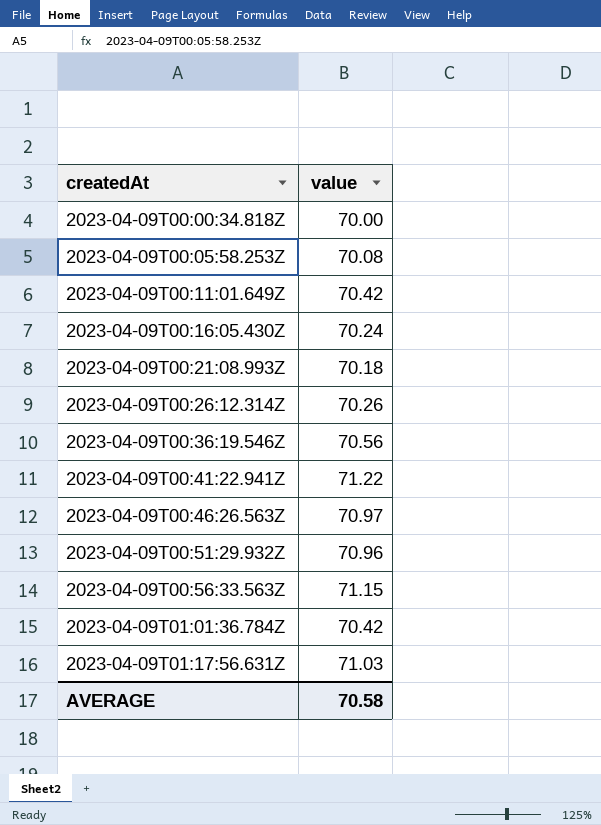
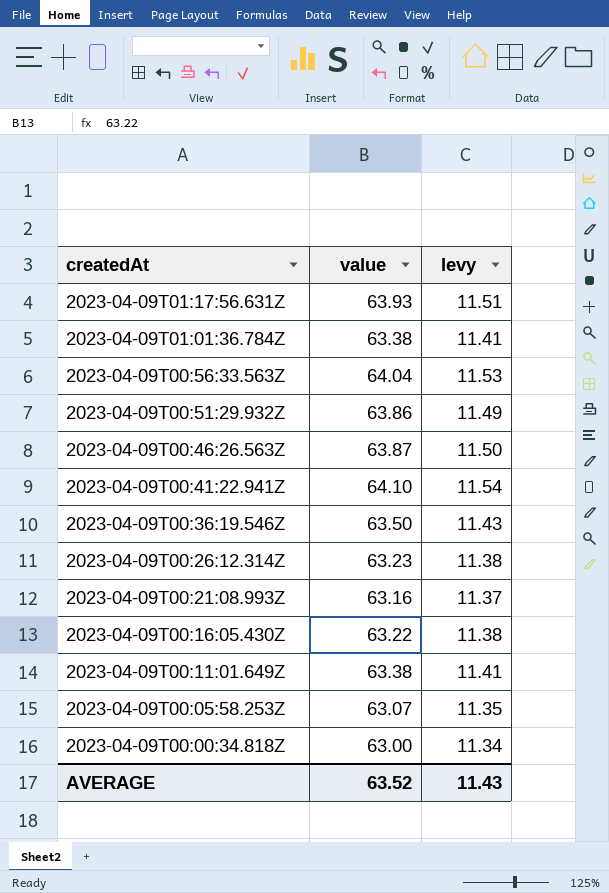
row order: createdAt ascending -> createdAt descending
column levy | formula: none -> [value] * 0.18
2023-04-09T01:17:56.631Z | value: 71.03 -> 63.93
2023-04-09T01:01:36.784Z | value: 70.42 -> 63.38
2023-04-09T00:56:33.563Z | value: 71.15 -> 64.04
2023-04-09T00:51:29.932Z | value: 70.96 -> 63.86
2023-04-09T00:46:26.563Z | value: 70.97 -> 63.87
2023-04-09T00:41:22.941Z | value: 71.22 -> 64.10
2023-04-09T00:36:19.546Z | value: 70.56 -> 63.50
2023-04-09T00:26:12.314Z | value: 70.26 -> 63.23
2023-04-09T00:21:08.993Z | value: 70.18 -> 63.16
2023-04-09T00:16:05.430Z | value: 70.24 -> 63.22
2023-04-09T00:11:01.649Z | value: 70.42 -> 63.38
2023-04-09T00:05:58.253Z | value: 70.08 -> 63.07
2023-04-09T00:00:34.818Z | value: 70.00 -> 63.00
AVERAGE | value: 70.58 -> 63.52

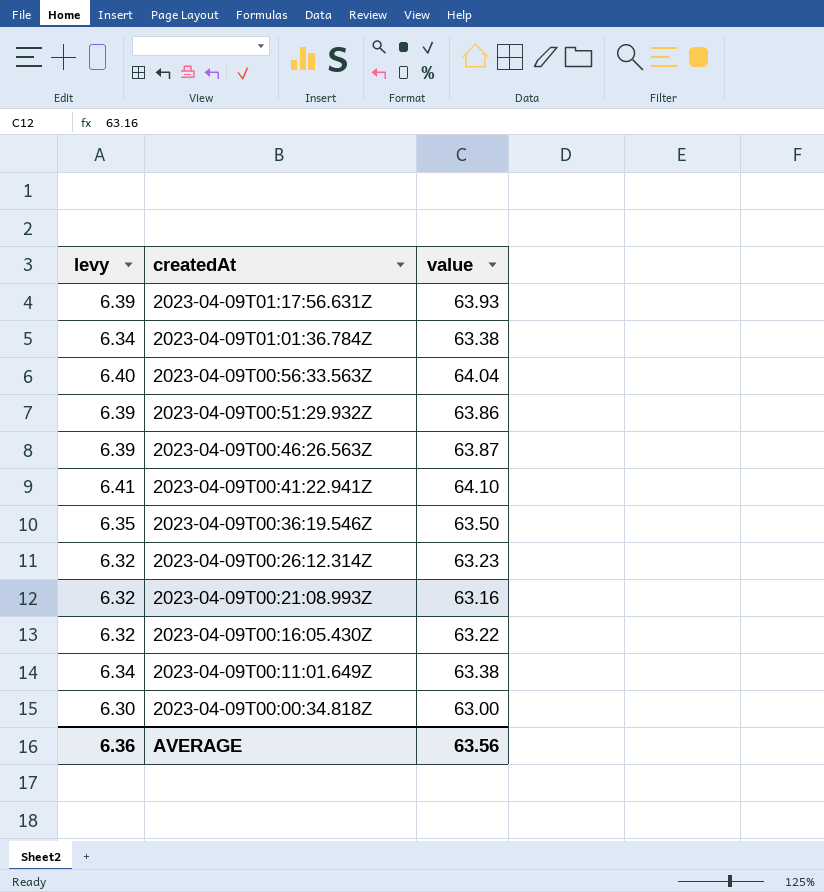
column levy | formula: [value] * 0.18 -> [value] * 0.1
column levy | position: 3 -> 1
row 2023-04-09T00:05:58.253Z: 63.07 | 11.35 -> none
AVERAGE | levy: 11.43 -> 6.36
AVERAGE | value: 63.52 -> 63.56

